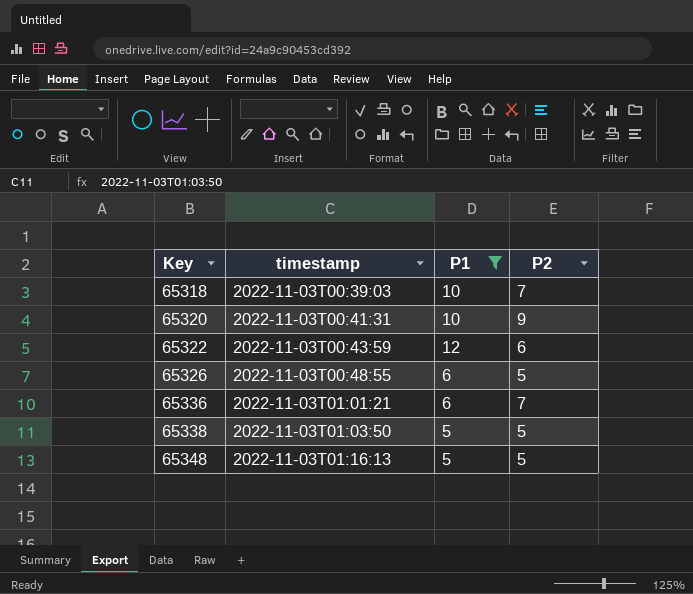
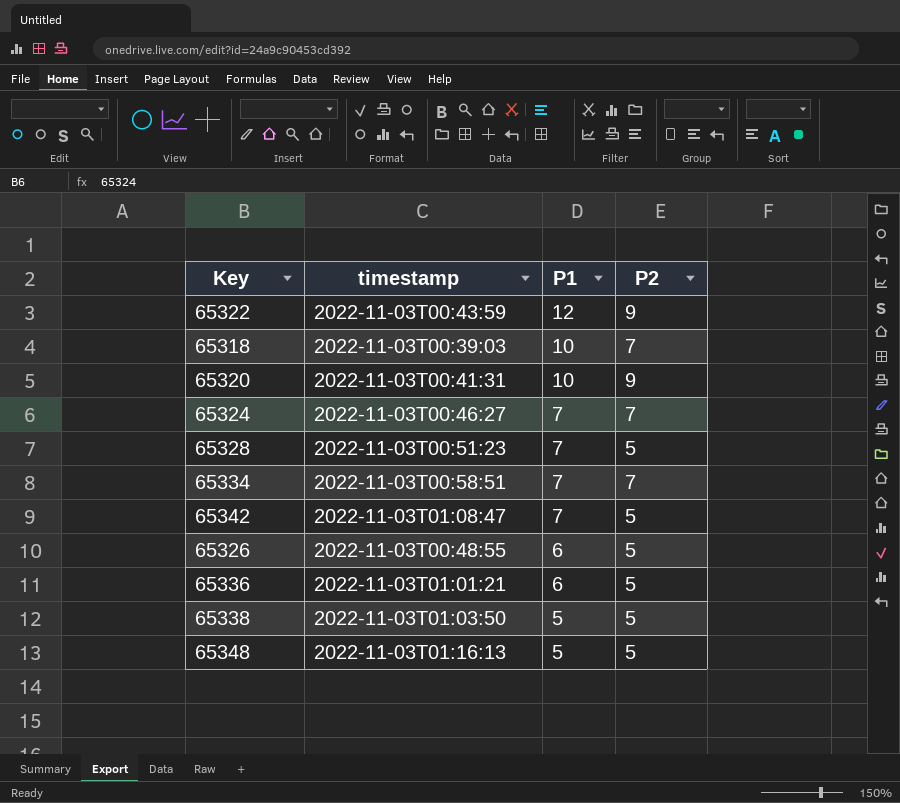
filter: P1 != 7 -> none
row order: Key ascending -> P1 descending
65322 | P2: 6 -> 9
65336 | P2: 7 -> 5

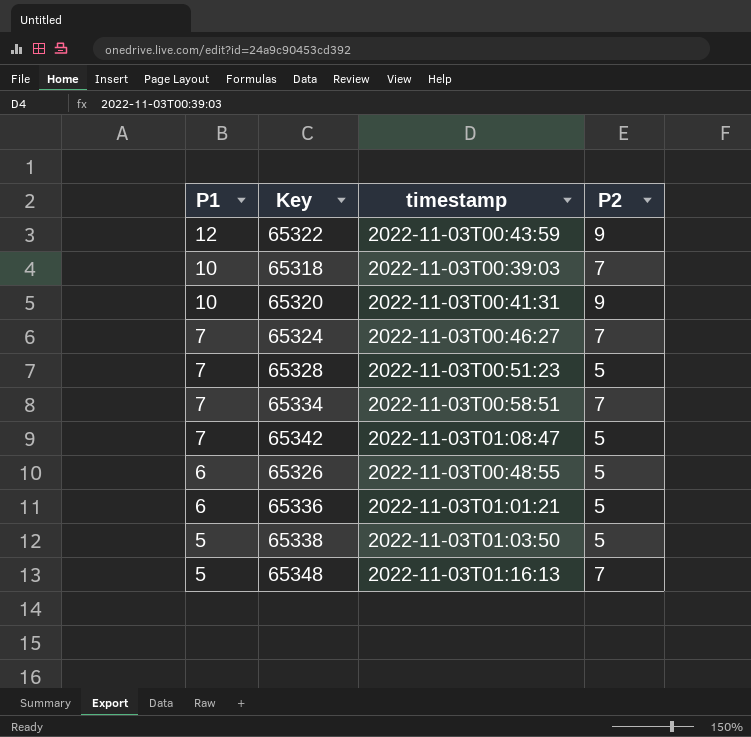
column P1 | position: 3 -> 1
65348 | P2: 5 -> 7

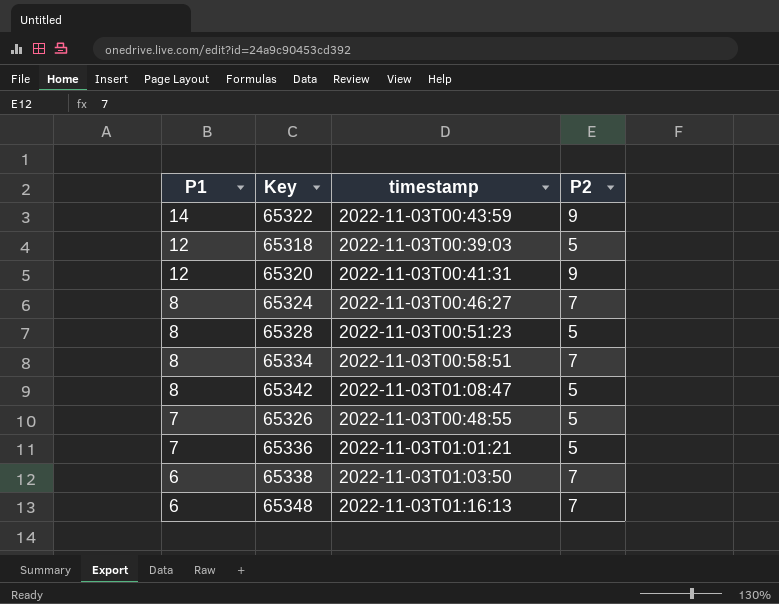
65322 | P1: 12 -> 14
65318 | P1: 10 -> 12
65318 | P2: 7 -> 5
65320 | P1: 10 -> 12
65324 | P1: 7 -> 8
65328 | P1: 7 -> 8
65334 | P1: 7 -> 8
65342 | P1: 7 -> 8
65326 | P1: 6 -> 7
65336 | P1: 6 -> 7
65338 | P1: 5 -> 6
65338 | P2: 5 -> 7
65348 | P1: 5 -> 6

